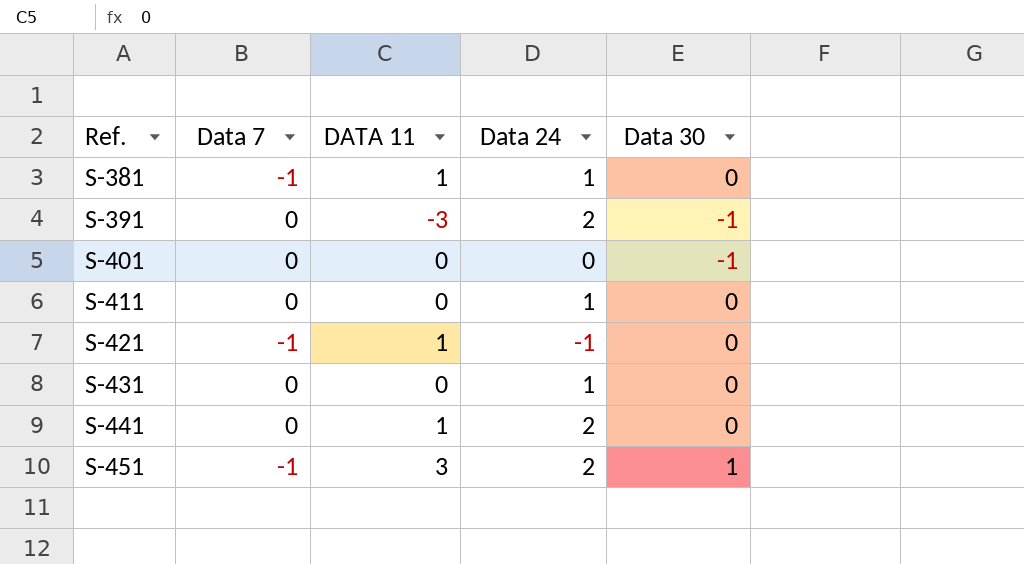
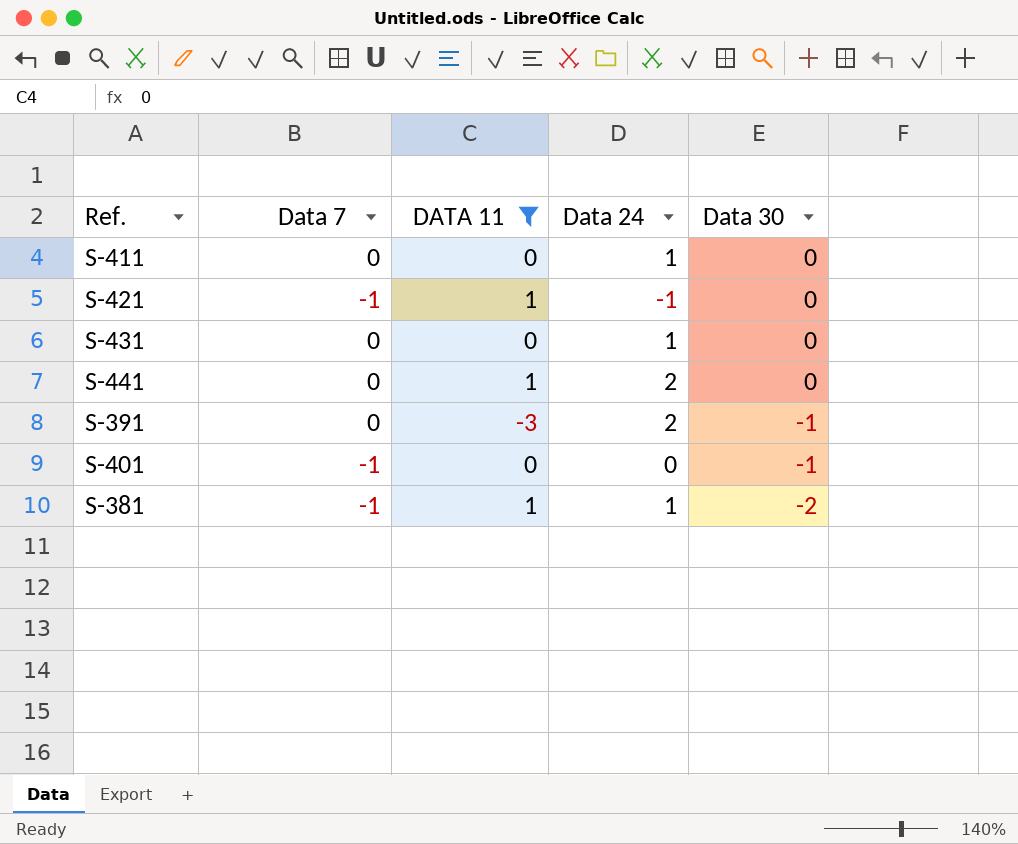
filter: none -> DATA 11 != 3
row order: Ref. ascending -> Data 30 descending
S-401 | Data 7: 0 -> -1
S-381 | Data 30: 0 -> -2

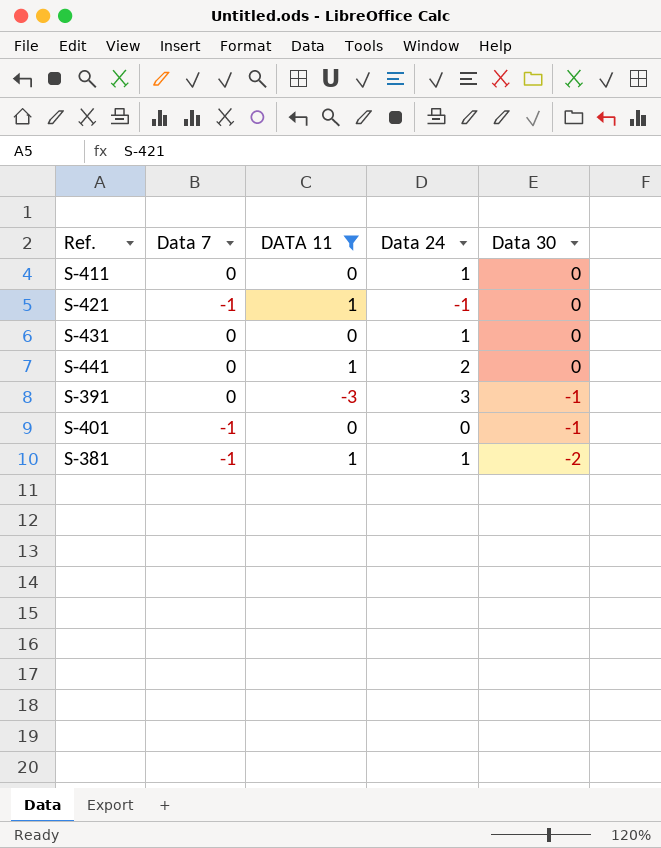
S-391 | Data 24: 2 -> 3

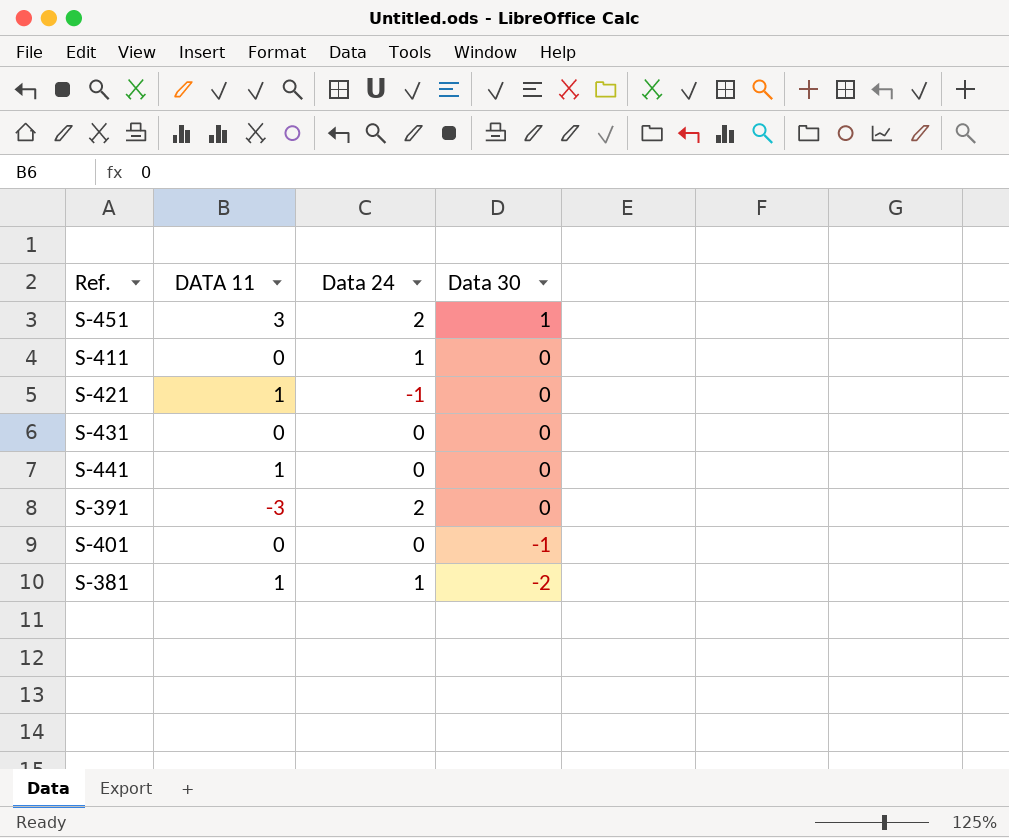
filter: DATA 11 != 3 -> none
column Data 7 | position: 2 -> none
S-431 | Data 24: 1 -> 0
S-441 | Data 24: 2 -> 0
S-391 | Data 24: 3 -> 2
S-391 | Data 30: -1 -> 0

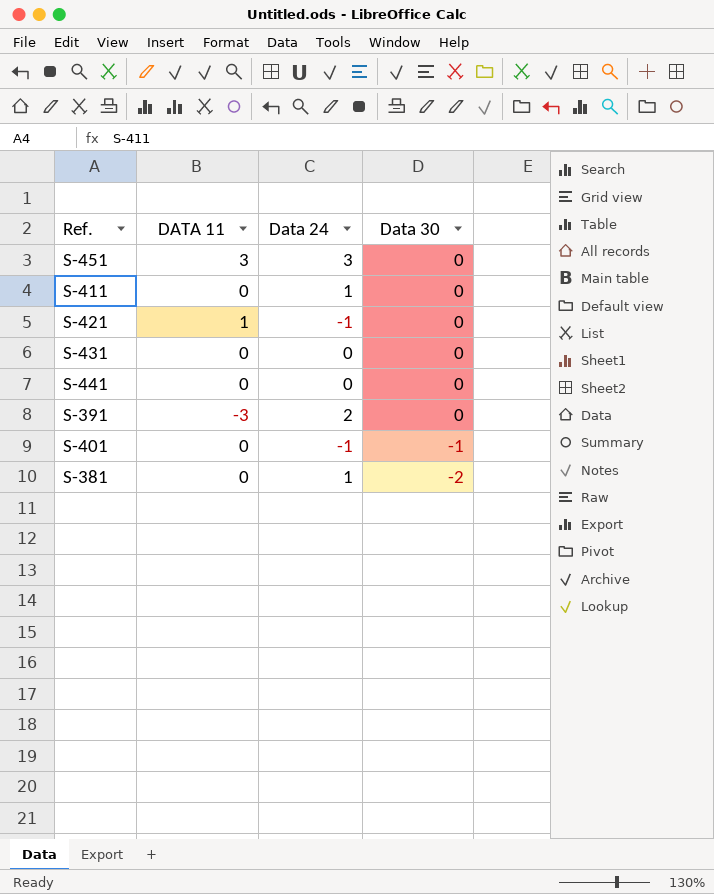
S-451 | Data 24: 2 -> 3
S-451 | Data 30: 1 -> 0
S-441 | DATA 11: 1 -> 0
S-401 | Data 24: 0 -> -1
S-381 | DATA 11: 1 -> 0

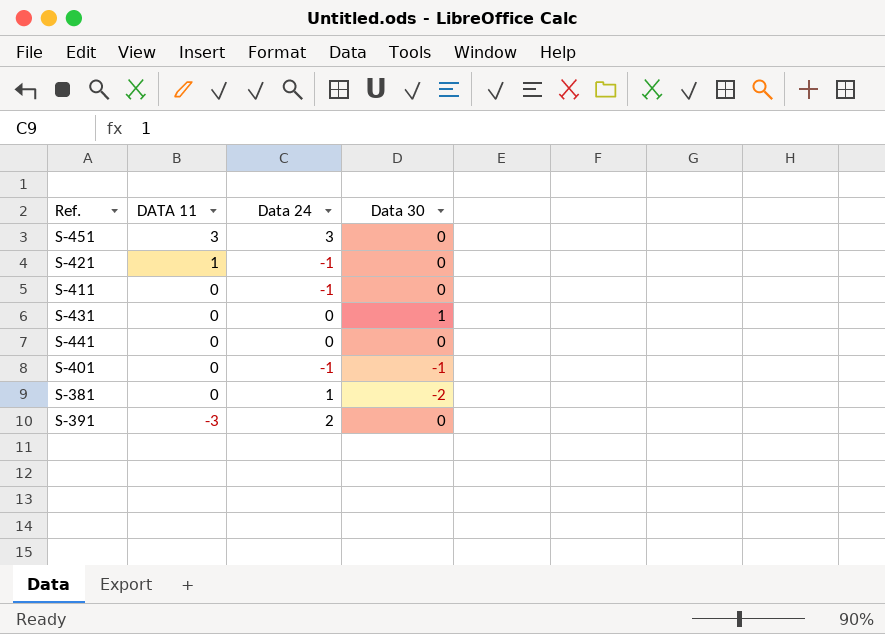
row order: Data 30 descending -> DATA 11 descending
S-411 | Data 24: 1 -> -1
S-431 | Data 30: 0 -> 1

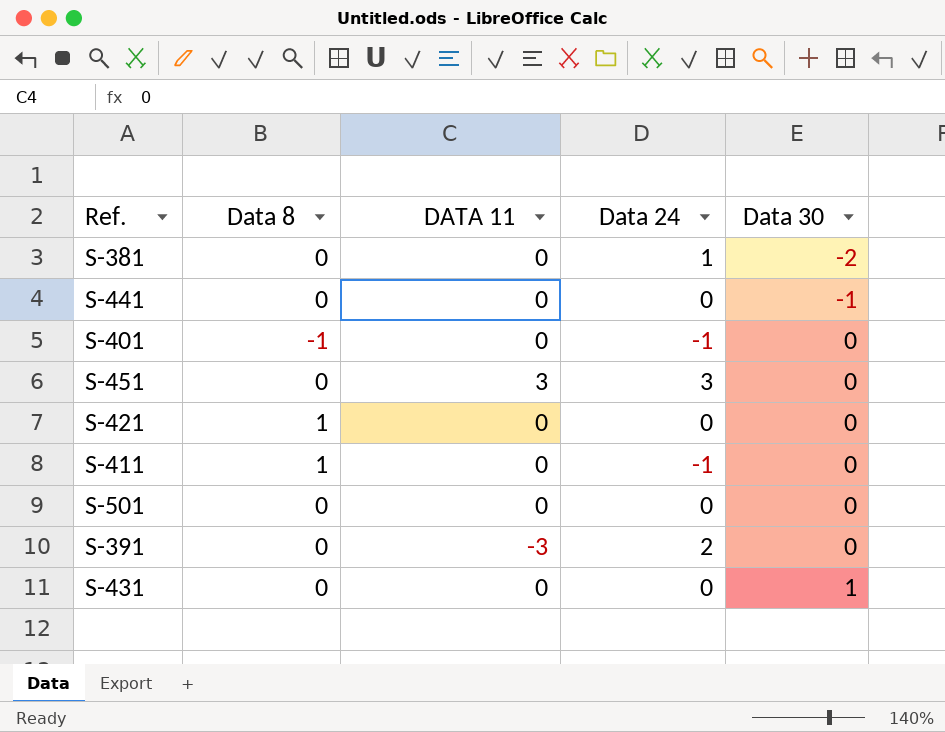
row order: DATA 11 descending -> Data 30 ascending
column Data 8 | position: none -> 2
S-441 | Data 30: 0 -> -1
S-401 | Data 30: -1 -> 0
S-421 | DATA 11: 1 -> 0
S-421 | Data 24: -1 -> 0
row S-501: none -> 0 | 0 | 0 | 0

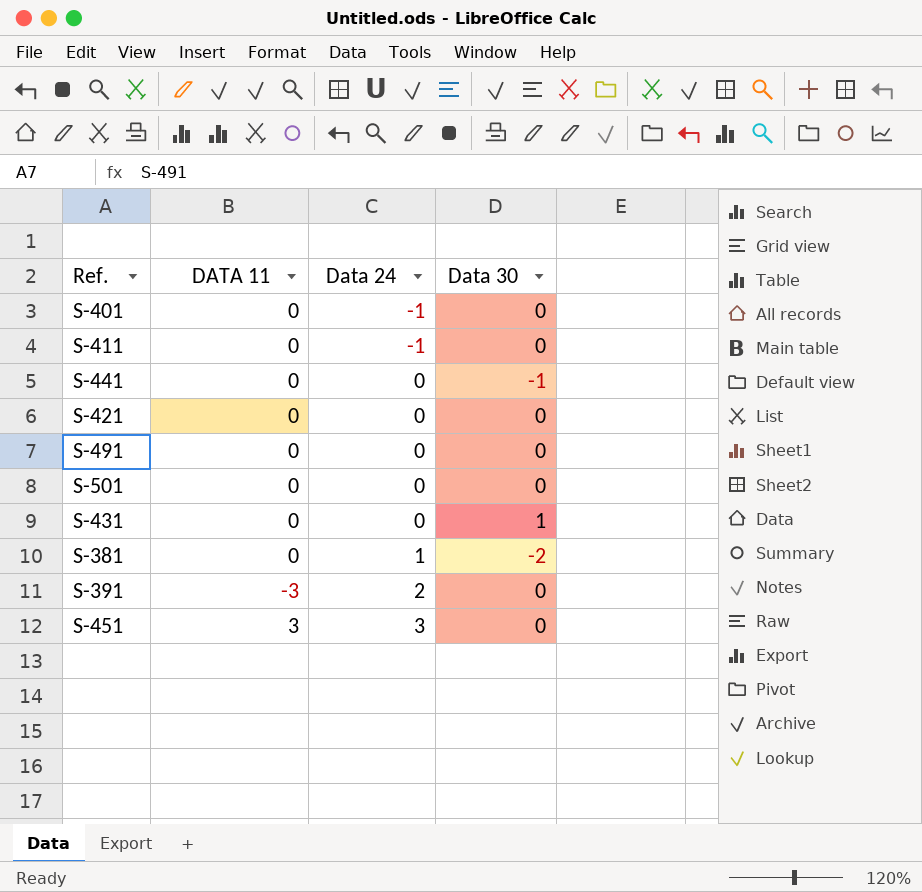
row order: Data 30 ascending -> Data 24 ascending
column Data 8 | position: 2 -> none
row S-491: none -> 0 | 0 | 0

